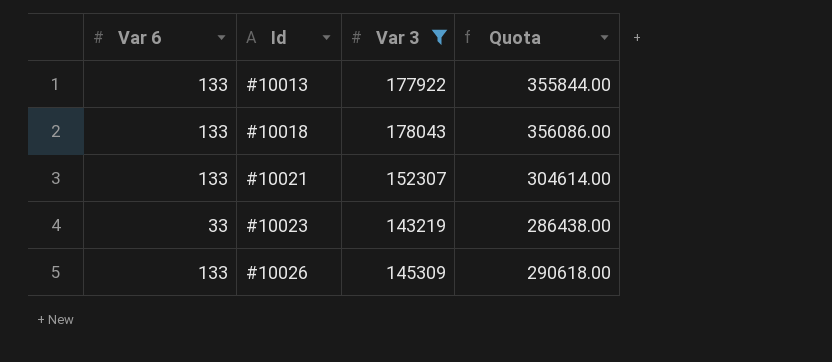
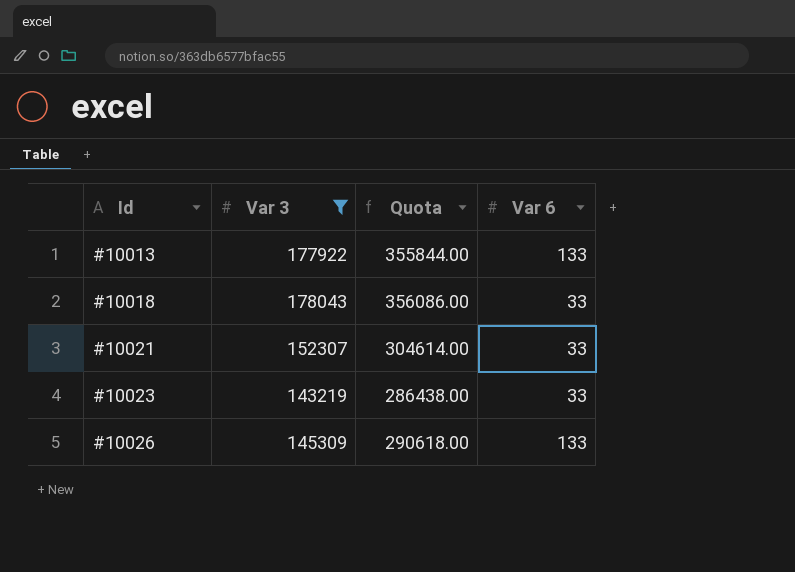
column Var 6 | position: 1 -> 4
#10018 | Var 6: 133 -> 33
#10021 | Var 6: 133 -> 33

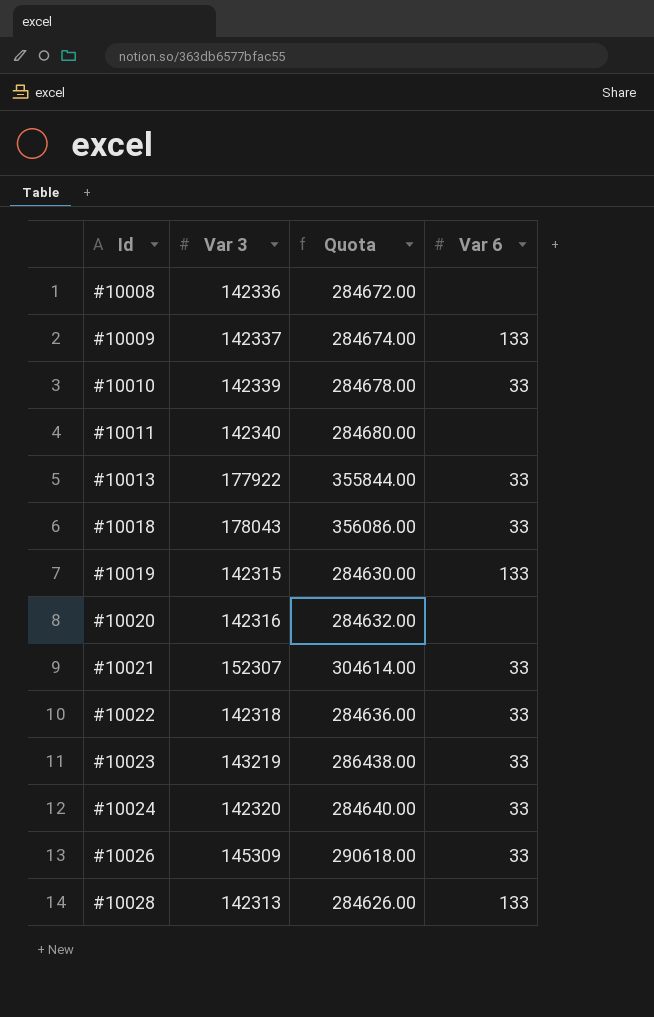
filter: Var 3 >= 143219 -> none
#10013 | Var 6: 133 -> 33
#10026 | Var 6: 133 -> 33

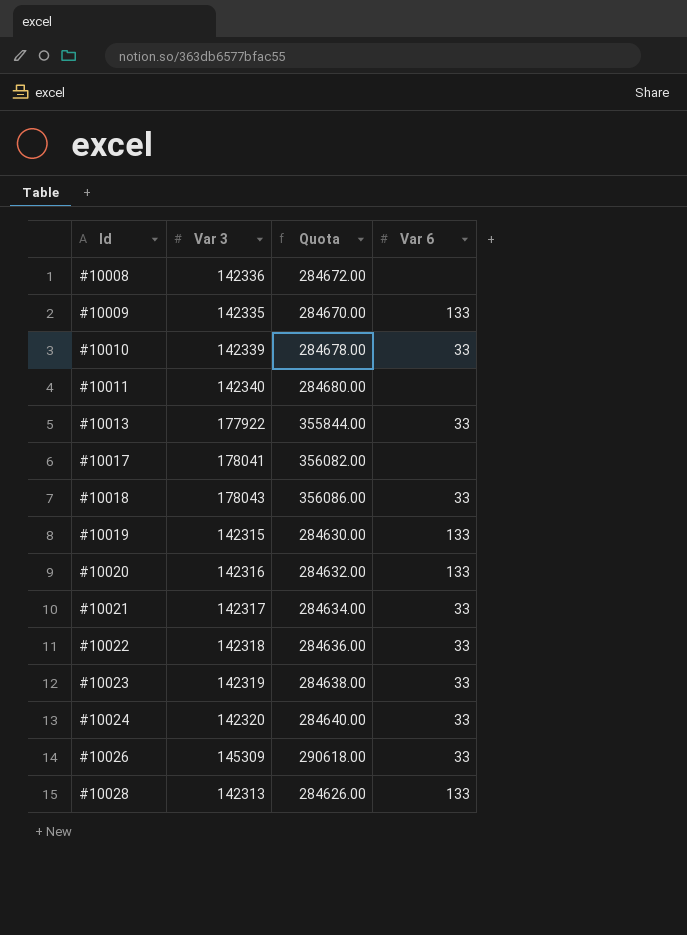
#10009 | Var 3: 142337 -> 142335
#10009 | Quota: 284674.00 -> 284670.00
row #10017: none -> 178041 | 356082.00 | none
#10020 | Var 6: none -> 133
#10021 | Var 3: 152307 -> 142317
#10021 | Quota: 304614.00 -> 284634.00
#10023 | Var 3: 143219 -> 142319
#10023 | Quota: 286438.00 -> 284638.00

